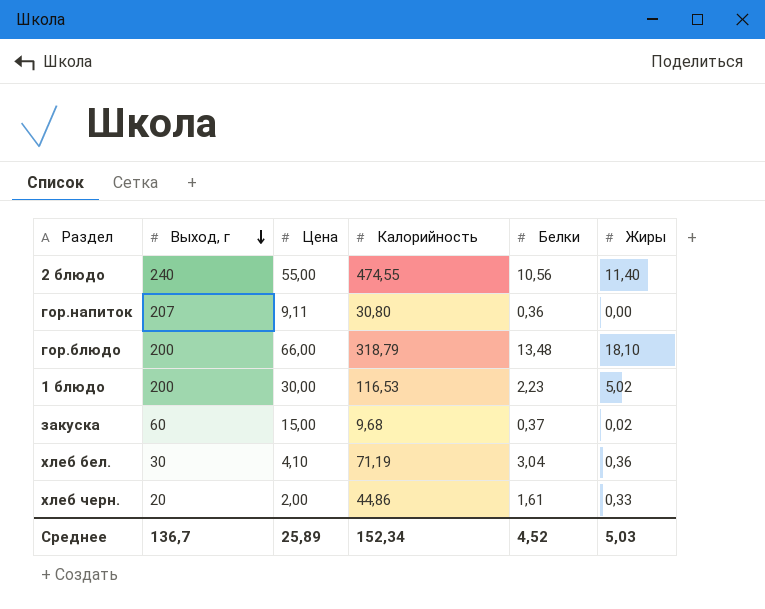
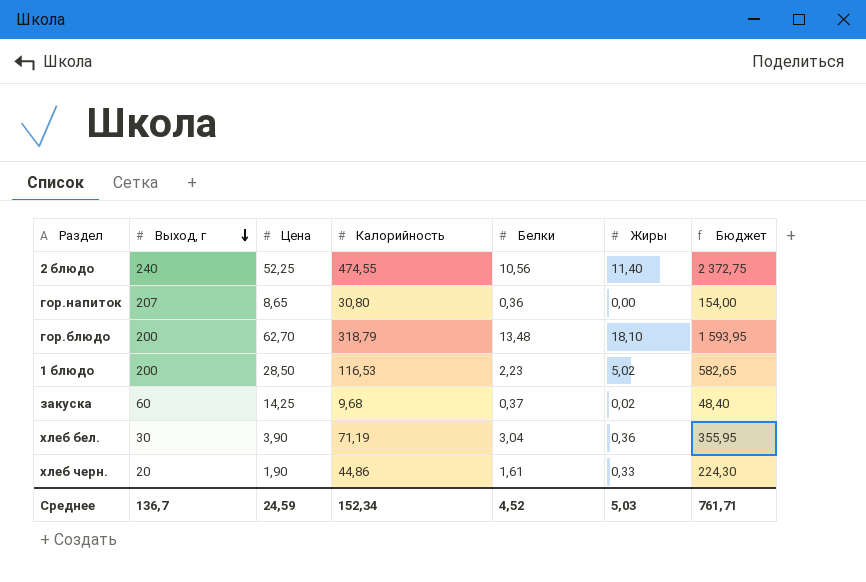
column Бюджет | formula: none -> [Калорийность] * 5
2 блюдо | Цена: 55,00 -> 52,25
гор.напиток | Цена: 9,11 -> 8,65
гор.блюдо | Цена: 66,00 -> 62,70
1 блюдо | Цена: 30,00 -> 28,50
закуска | Цена: 15,00 -> 14,25
хлеб бел. | Цена: 4,10 -> 3,90
хлеб черн. | Цена: 2,00 -> 1,90
Среднее | Цена: 25,89 -> 24,59

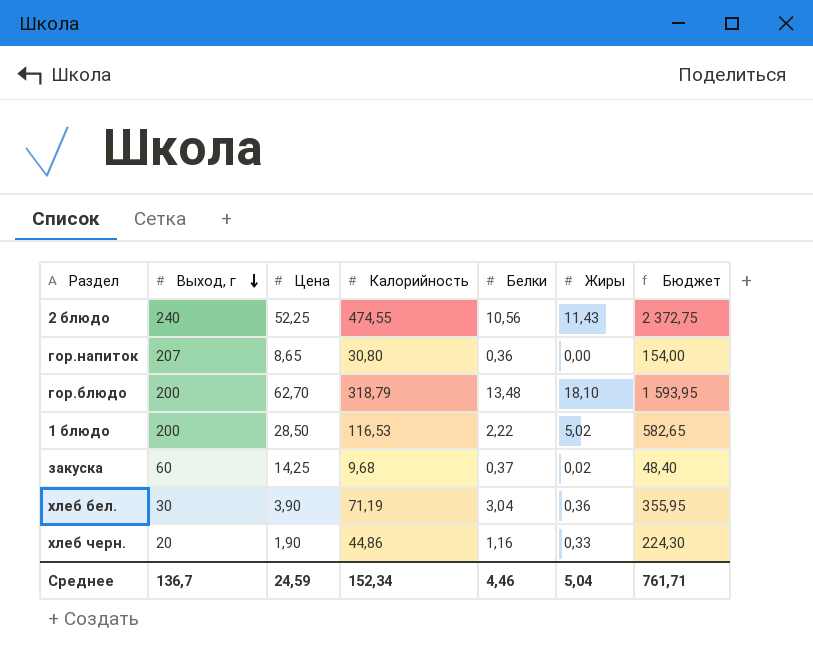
2 блюдо | Жиры: 11,40 -> 11,43
1 блюдо | Белки: 2,23 -> 2,22
хлеб черн. | Белки: 1,61 -> 1,16
Среднее | Белки: 4,52 -> 4,46
Среднее | Жиры: 5,03 -> 5,04

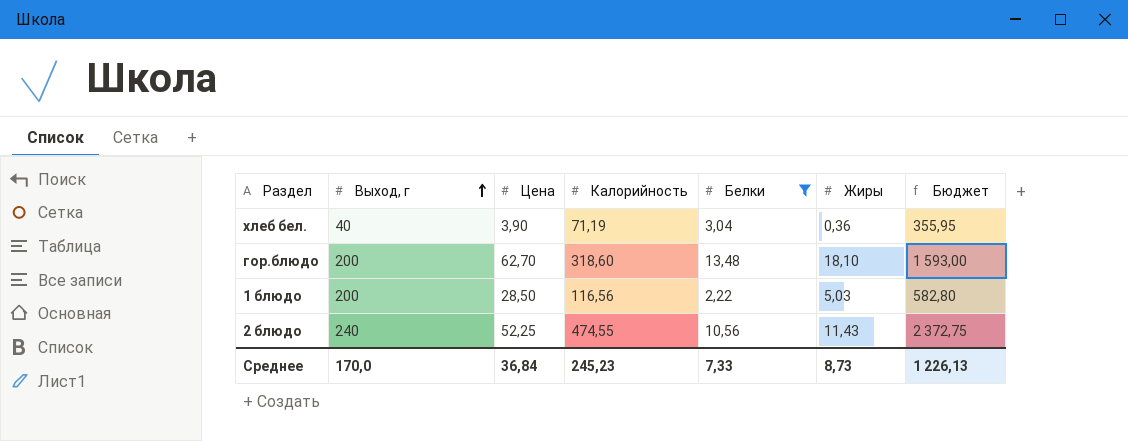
filter: none -> Белки >= 2,22
row order: Выход, г descending -> Выход, г ascending
хлеб бел. | Выход, г: 30 -> 40
гор.блюдо | Калорийность: 318,79 -> 318,60
гор.блюдо | Бюджет: 1 593,95 -> 1 593,00
1 блюдо | Калорийность: 116,53 -> 116,56
1 блюдо | Жиры: 5,02 -> 5,03
1 блюдо | Бюджет: 582,65 -> 582,80
Среднее | Выход, г: 136,7 -> 170,0
Среднее | Цена: 24,59 -> 36,84
Среднее | Калорийность: 152,34 -> 245,23
Среднее | Белки: 4,46 -> 7,33
Среднее | Жиры: 5,04 -> 8,73
Среднее | Бюджет: 761,71 -> 1 226,13

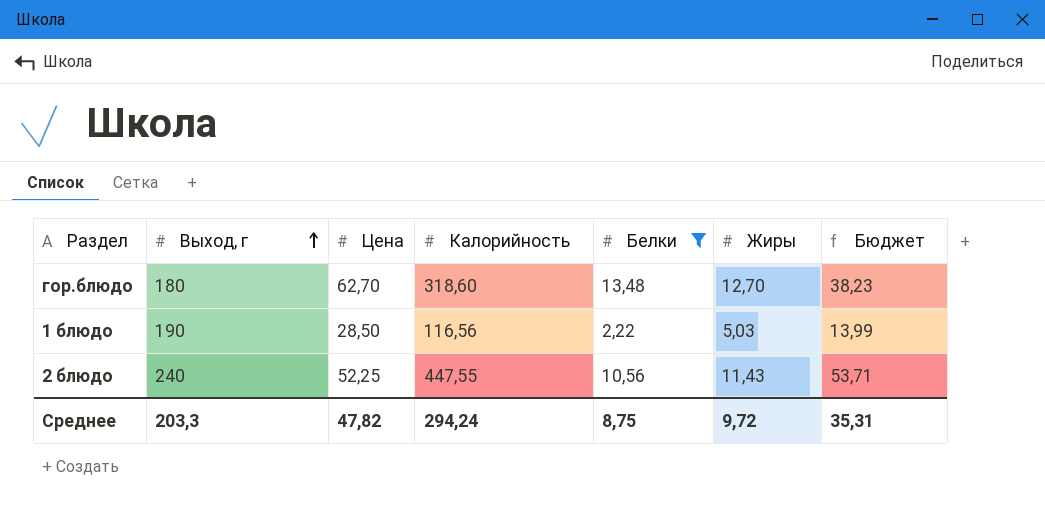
column Бюджет | formula: [Калорийность] * 5 -> [Калорийность] * 0,12
row хлеб бел.: 40 | 3,90 | 71,19 | 3,04 | 0,36 | 355,95 -> none
гор.блюдо | Выход, г: 200 -> 180
гор.блюдо | Жиры: 18,10 -> 12,70
1 блюдо | Выход, г: 200 -> 190
2 блюдо | Калорийность: 474,55 -> 447,55
Среднее | Выход, г: 170,0 -> 203,3
Среднее | Цена: 36,84 -> 47,82
Среднее | Калорийность: 245,23 -> 294,24
Среднее | Белки: 7,33 -> 8,75
Среднее | Жиры: 8,73 -> 9,72
Среднее | Бюджет: 1 226,13 -> 35,31

